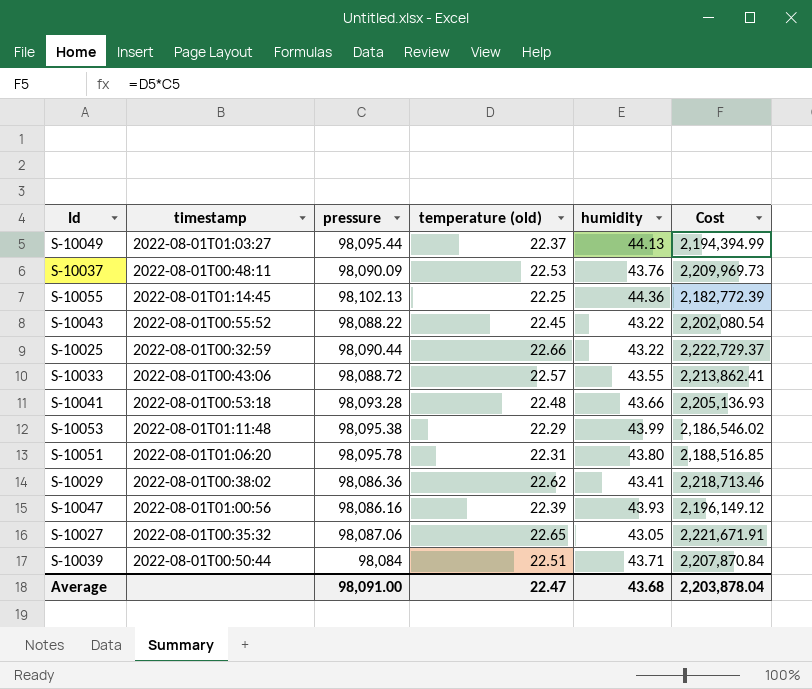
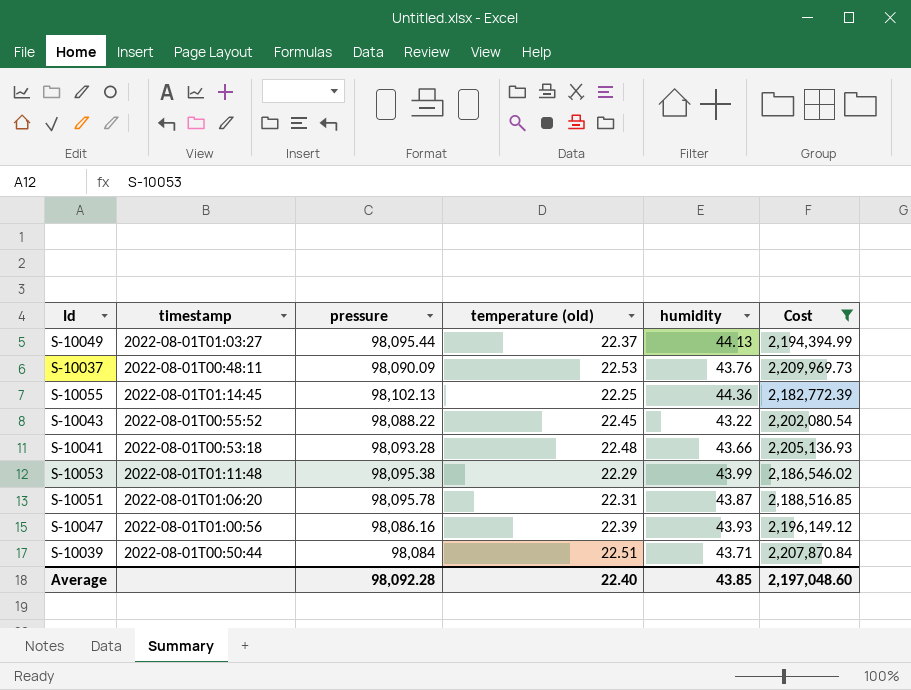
filter: none -> Cost <= 2,209,969.73
S-10051 | humidity: 43.80 -> 43.87
Average | pressure: 98,091.00 -> 98,092.28
Average | temperature (old): 22.47 -> 22.40
Average | humidity: 43.68 -> 43.85
Average | Cost: 2,203,878.04 -> 2,197,048.60

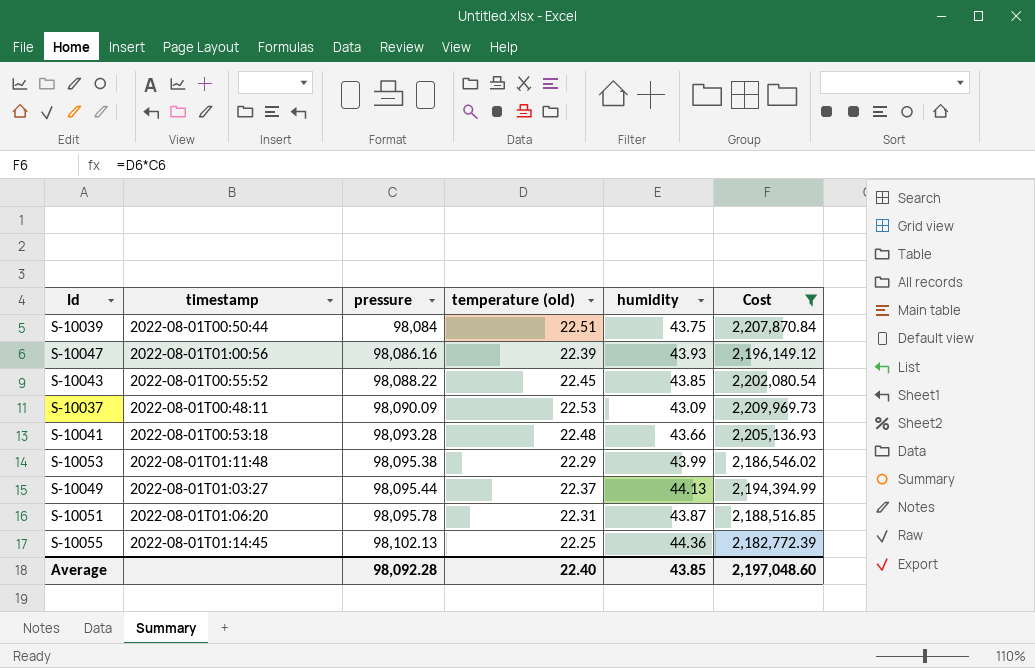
row order: none -> pressure ascending
S-10039 | humidity: 43.71 -> 43.75
S-10043 | humidity: 43.22 -> 43.85
S-10037 | humidity: 43.76 -> 43.09

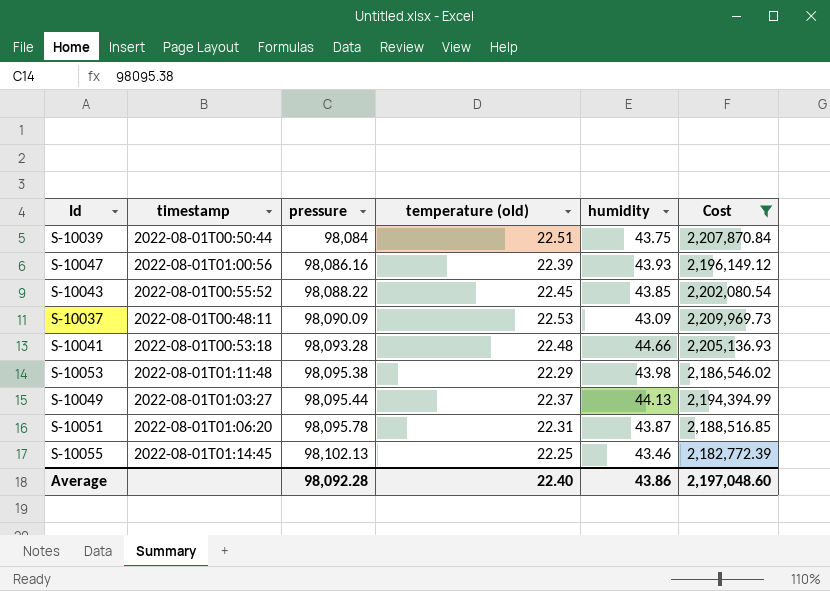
S-10041 | humidity: 43.66 -> 44.66
S-10053 | humidity: 43.99 -> 43.98
S-10055 | humidity: 44.36 -> 43.46
Average | humidity: 43.85 -> 43.86

